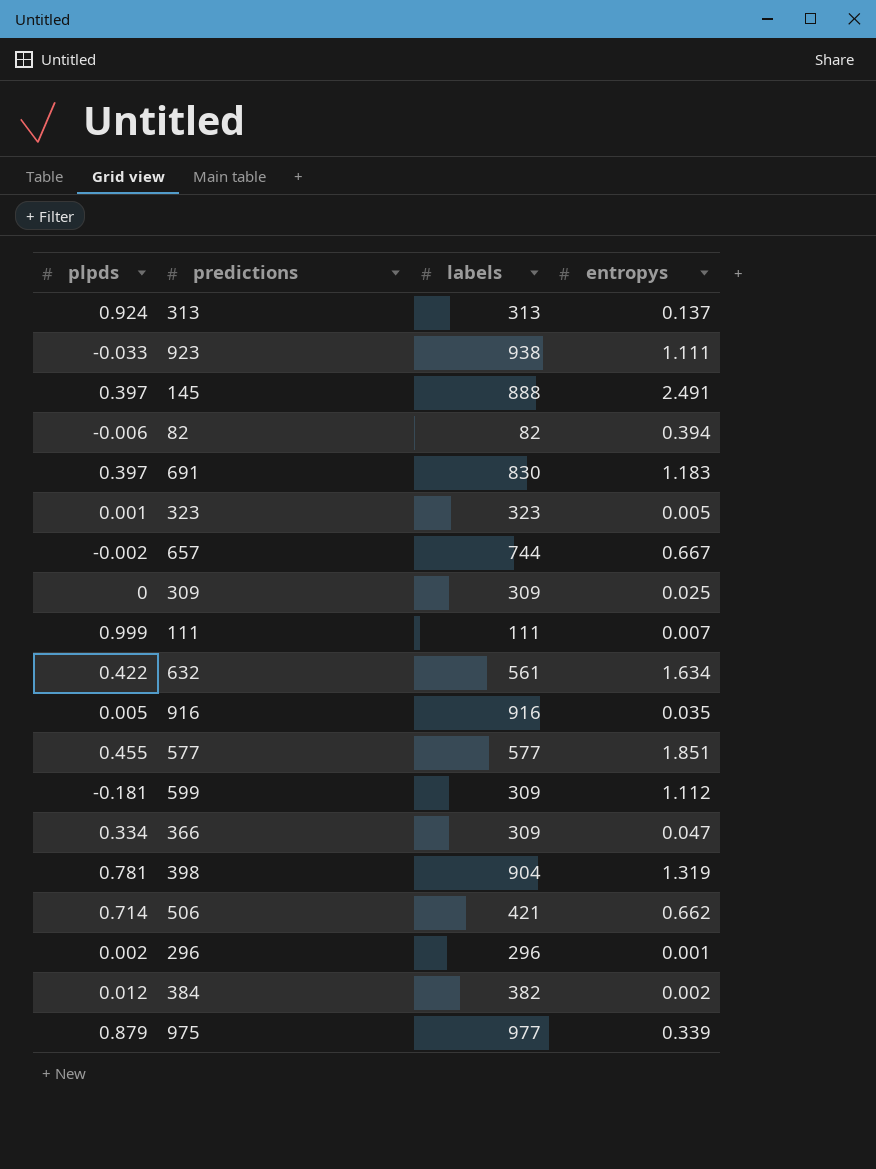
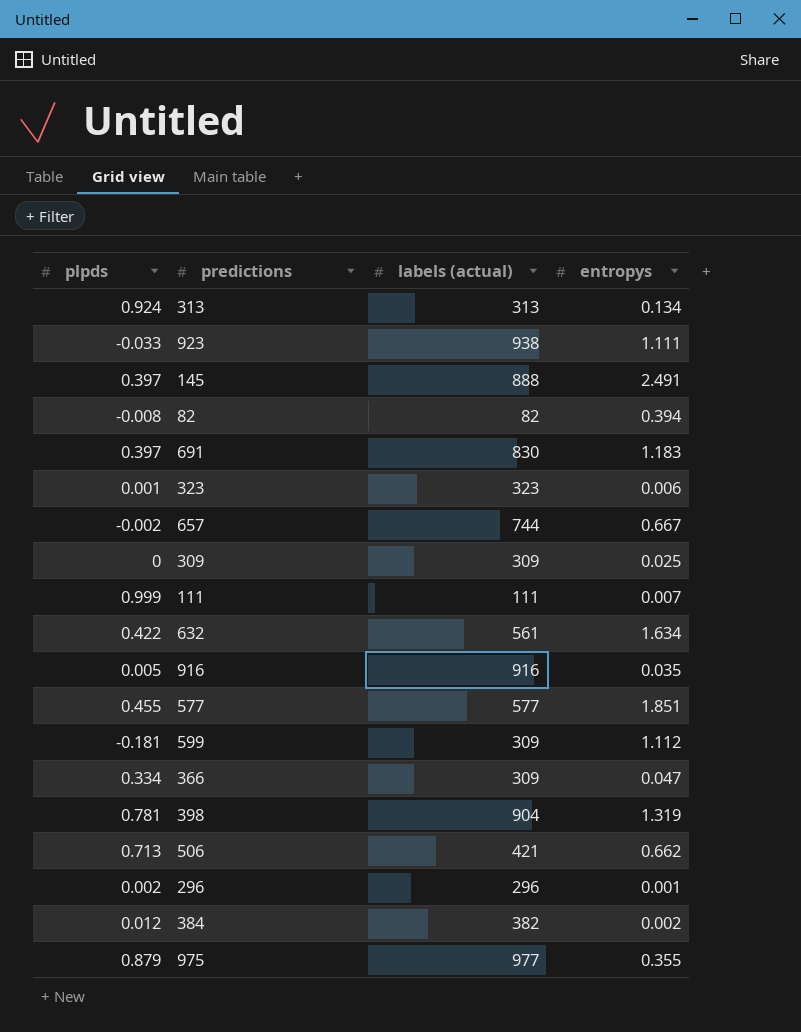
column name: labels -> labels (actual)
313 | entropys: 0.137 -> 0.134
82 | plpds: -0.006 -> -0.008
323 | entropys: 0.005 -> 0.006
506 | plpds: 0.714 -> 0.713
975 | entropys: 0.339 -> 0.355

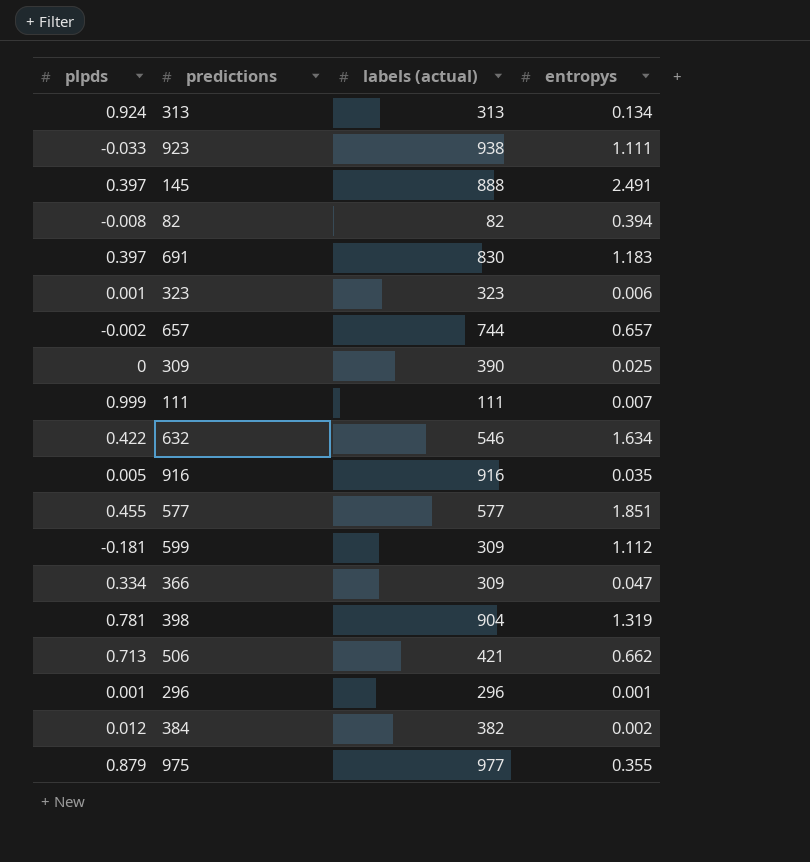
657 | entropys: 0.667 -> 0.657
309 | labels (actual): 309 -> 390
632 | labels (actual): 561 -> 546
296 | plpds: 0.002 -> 0.001

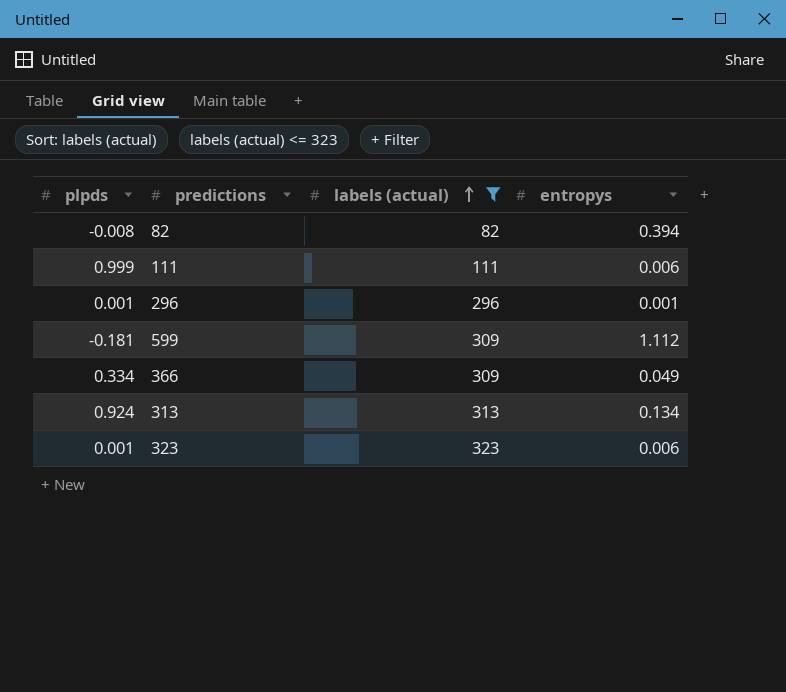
filter: none -> labels (actual) <= 323
row order: none -> labels (actual) ascending
111 | entropys: 0.007 -> 0.006
366 | entropys: 0.047 -> 0.049

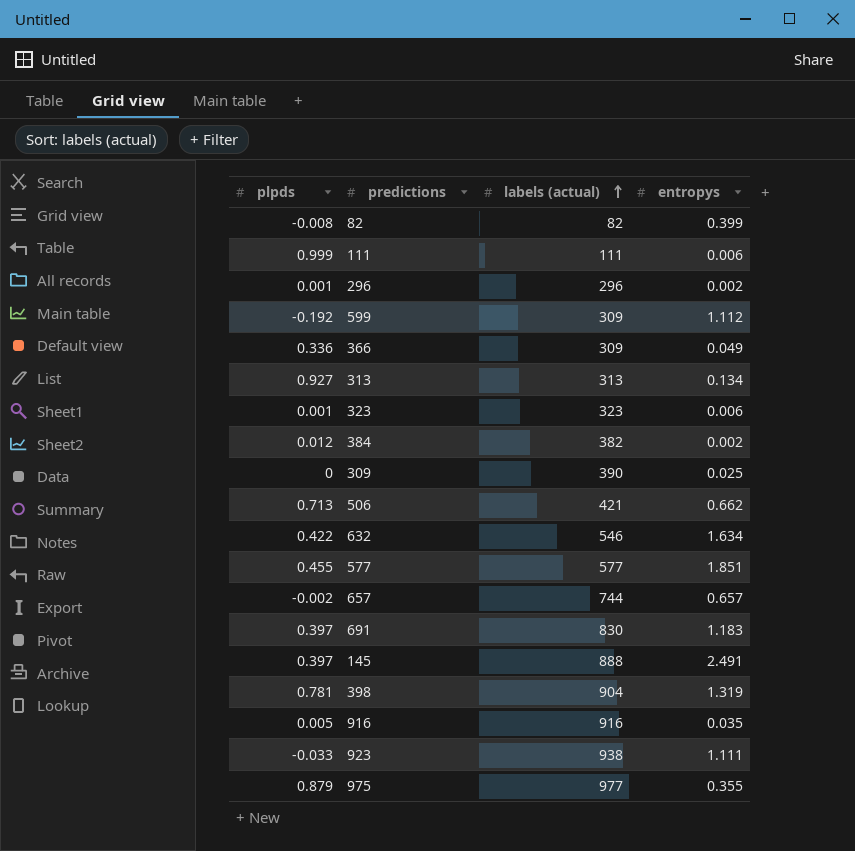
filter: labels (actual) <= 323 -> none
82 | entropys: 0.394 -> 0.399
296 | entropys: 0.001 -> 0.002
599 | plpds: -0.181 -> -0.192
366 | plpds: 0.334 -> 0.336
313 | plpds: 0.924 -> 0.927

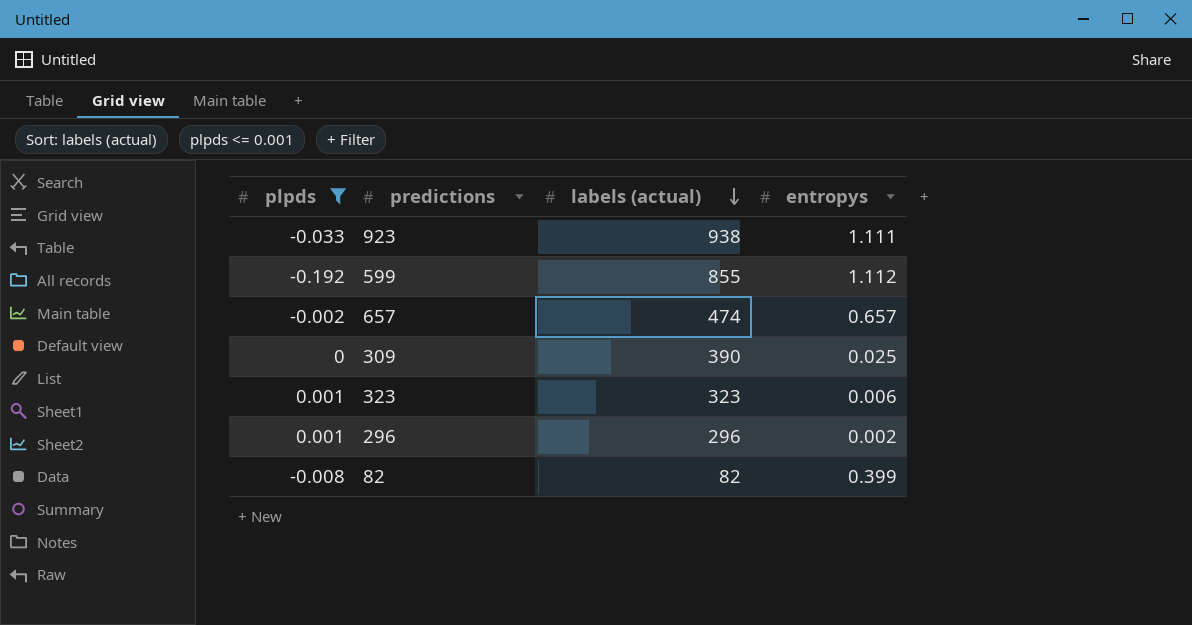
filter: none -> plpds <= 0.001
row order: labels (actual) ascending -> labels (actual) descending
599 | labels (actual): 309 -> 855
657 | labels (actual): 744 -> 474

